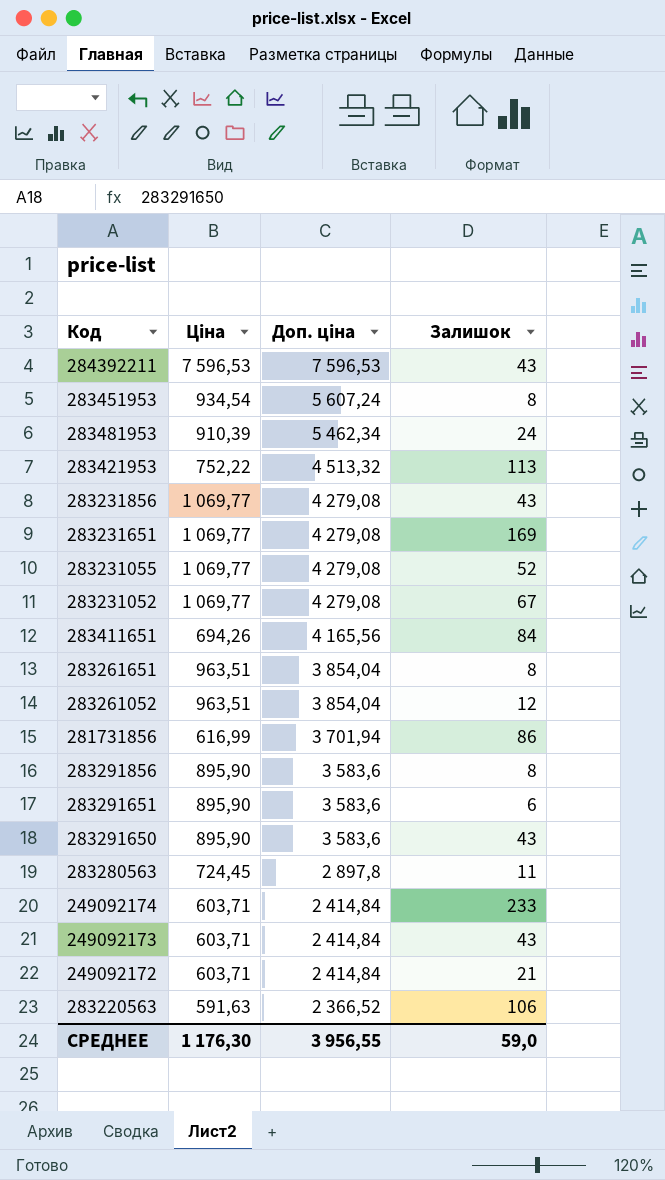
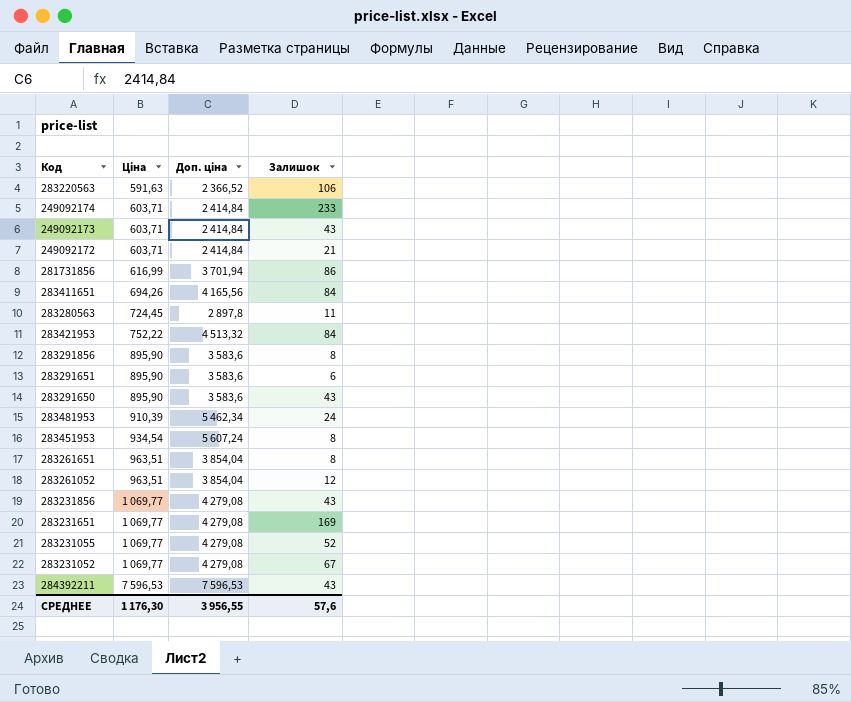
row order: Доп. ціна descending -> Ціна ascending
283421953 | Залишок: 113 -> 84
СРЕДНЕЕ | Залишок: 59,0 -> 57,6

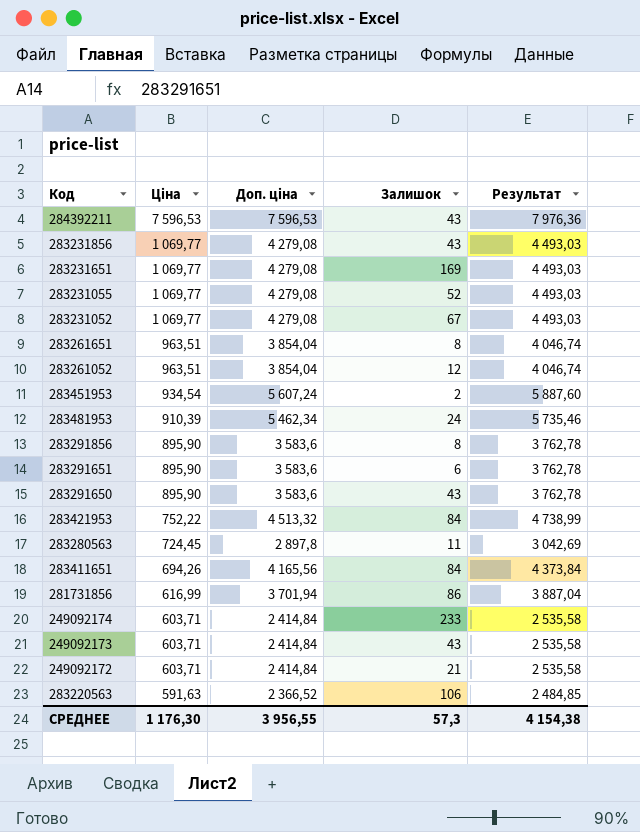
row order: Ціна ascending -> Ціна descending
column Результат | formula: none -> [Доп. ціна] * 1,05
283451953 | Залишок: 8 -> 2
СРЕДНЕЕ | Залишок: 57,6 -> 57,3

